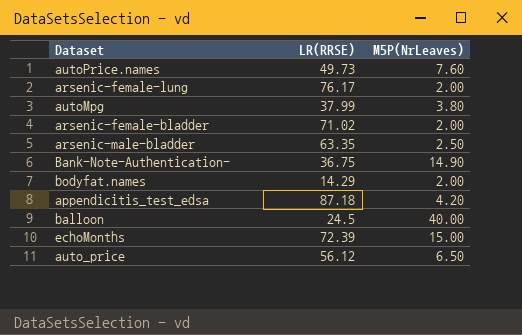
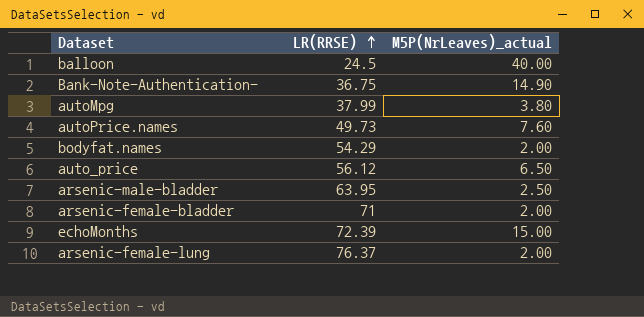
row order: none -> LR(RRSE) ascending
column name: M5P(NrLeaves) -> M5P(NrLeaves)_actual
row appendicitis_test_edsa: 87.18 | 4.20 -> none
bodyfat.names | LR(RRSE): 14.29 -> 54.29
arsenic-male-bladder | LR(RRSE): 63.35 -> 63.95
arsenic-female-bladder | LR(RRSE): 71.02 -> 71
arsenic-female-lung | LR(RRSE): 76.17 -> 76.37

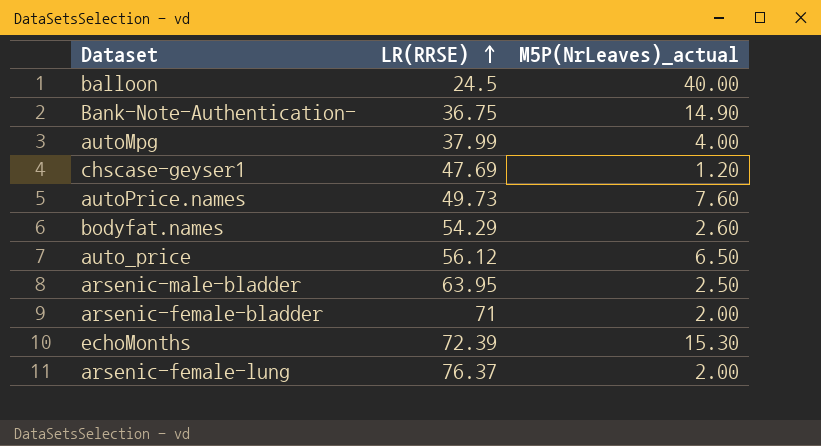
autoMpg | M5P(NrLeaves)_actual: 3.80 -> 4.00
row chscase-geyser1: none -> 47.69 | 1.20
bodyfat.names | M5P(NrLeaves)_actual: 2.00 -> 2.60
echoMonths | M5P(NrLeaves)_actual: 15.00 -> 15.30

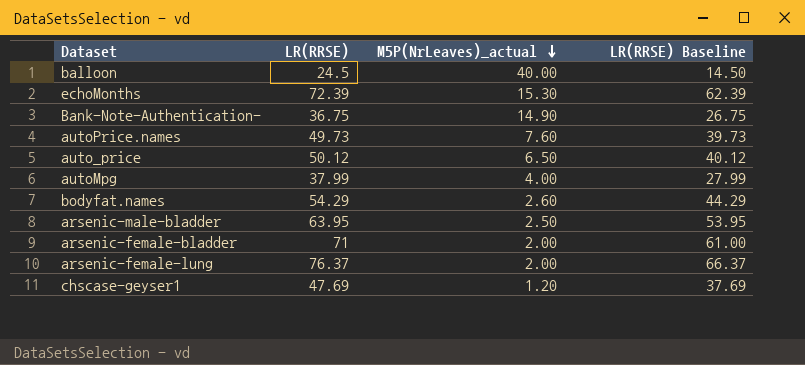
row order: LR(RRSE) ascending -> M5P(NrLeaves)_actual descending
column LR(RRSE) Baseline | formula: none -> [LR(RRSE)] - 10
auto_price | LR(RRSE): 56.12 -> 50.12

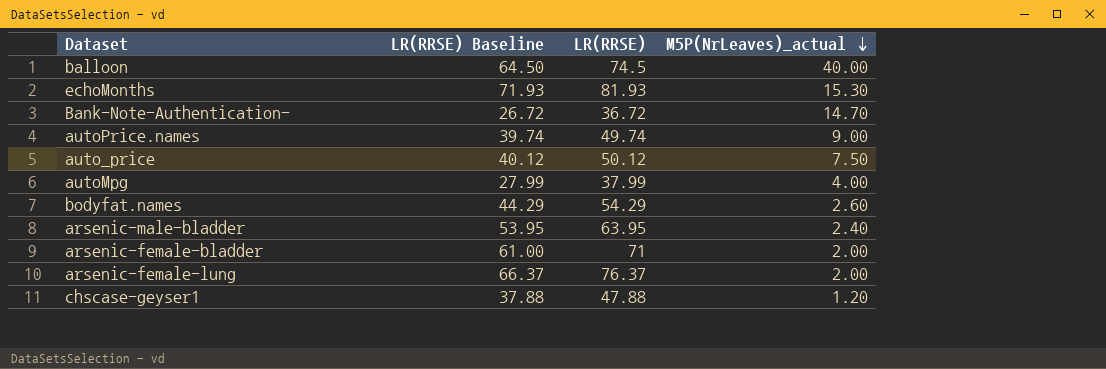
column LR(RRSE) Baseline | position: 4 -> 2
balloon | LR(RRSE) Baseline: 14.50 -> 64.50
balloon | LR(RRSE): 24.5 -> 74.5
echoMonths | LR(RRSE) Baseline: 62.39 -> 71.93
echoMonths | LR(RRSE): 72.39 -> 81.93
Bank-Note-Authentication- | LR(RRSE) Baseline: 26.75 -> 26.72
Bank-Note-Authentication- | LR(RRSE): 36.75 -> 36.72
Bank-Note-Authentication- | M5P(NrLeaves)_actual: 14.90 -> 14.70
autoPrice.names | LR(RRSE) Baseline: 39.73 -> 39.74
autoPrice.names | LR(RRSE): 49.73 -> 49.74
autoPrice.names | M5P(NrLeaves)_actual: 7.60 -> 9.00
auto_price | M5P(NrLeaves)_actual: 6.50 -> 7.50
arsenic-male-bladder | M5P(NrLeaves)_actual: 2.50 -> 2.40
chscase-geyser1 | LR(RRSE) Baseline: 37.69 -> 37.88
chscase-geyser1 | LR(RRSE): 47.69 -> 47.88

